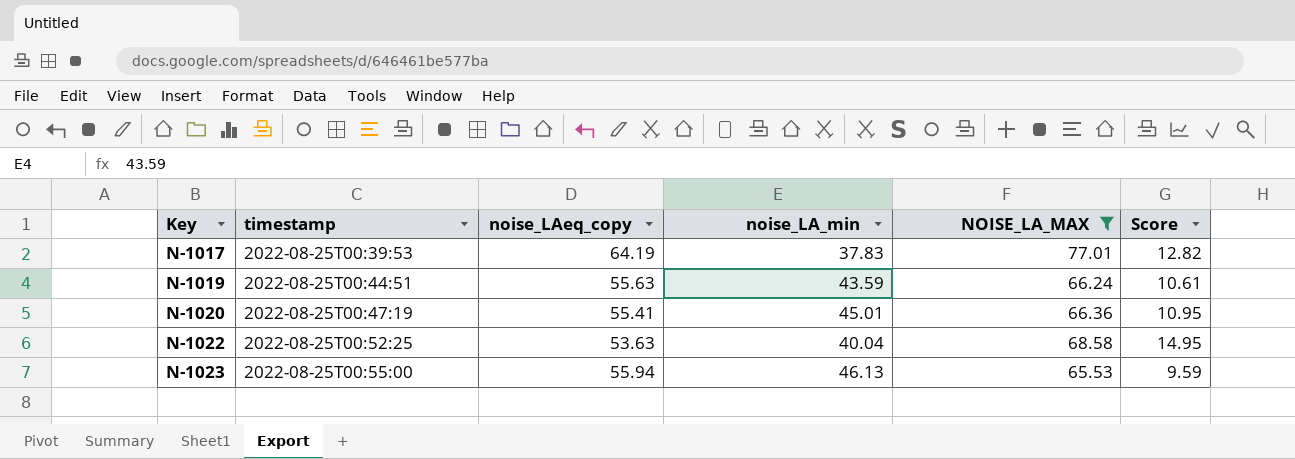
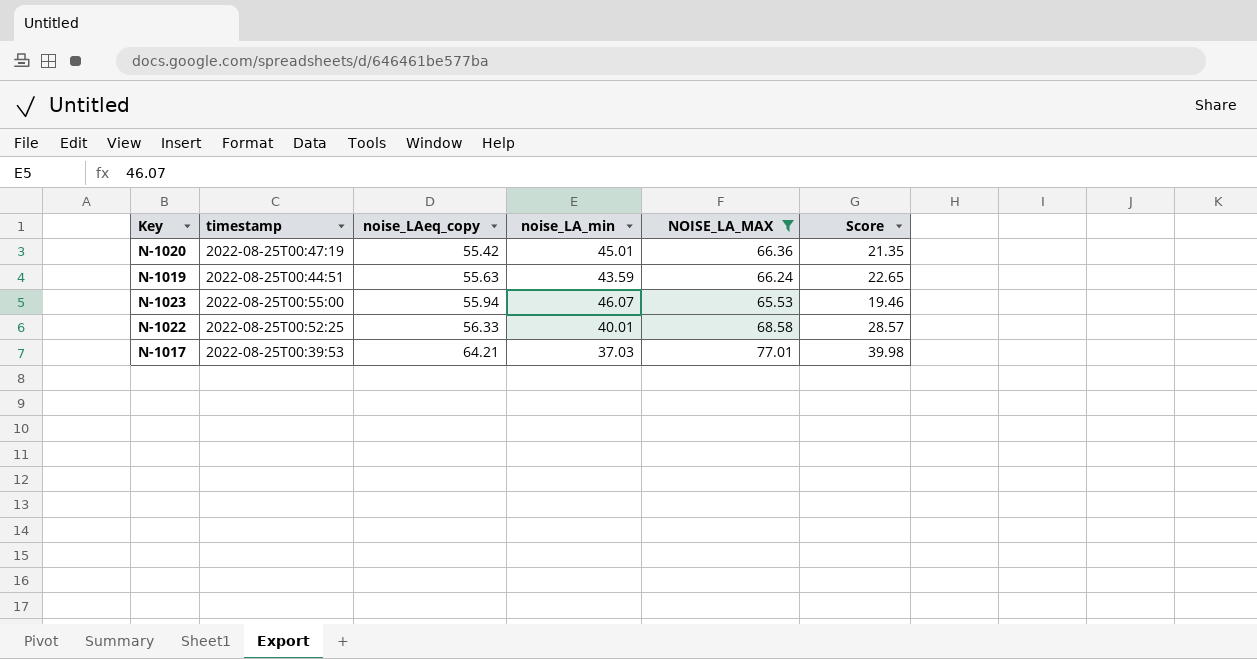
row order: Key ascending -> noise_LAeq_copy ascending
column Score | formula: [NOISE_LA_MAX] - [noise_LAeq_copy] -> [NOISE_LA_MAX] - [noise_LA_min]
N-1020 | noise_LAeq_copy: 55.41 -> 55.42
N-1023 | noise_LA_min: 46.13 -> 46.07
N-1022 | noise_LAeq_copy: 53.63 -> 56.33
N-1022 | noise_LA_min: 40.04 -> 40.01
N-1017 | noise_LAeq_copy: 64.19 -> 64.21
N-1017 | noise_LA_min: 37.83 -> 37.03

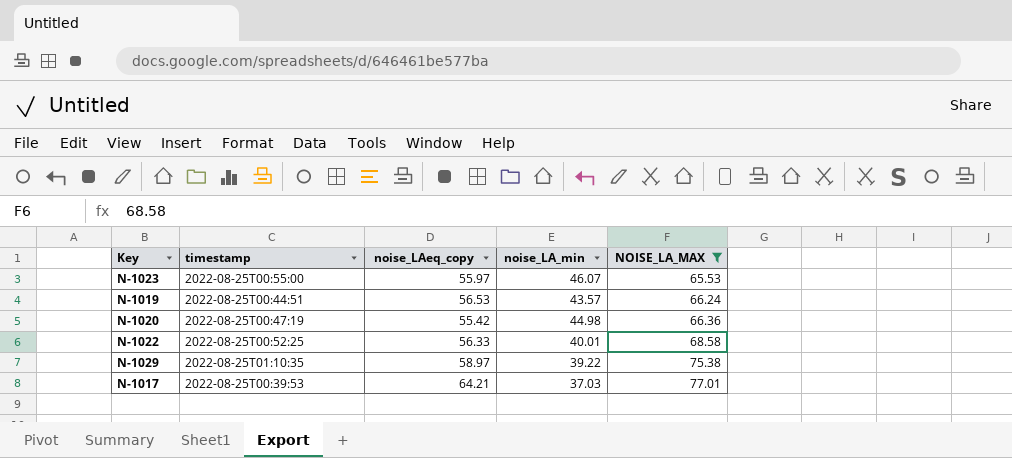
row order: noise_LAeq_copy ascending -> NOISE_LA_MAX ascending
column Score | formula: [NOISE_LA_MAX] - [noise_LA_min] -> none
N-1023 | noise_LAeq_copy: 55.94 -> 55.97
N-1019 | noise_LAeq_copy: 55.63 -> 56.53
N-1019 | noise_LA_min: 43.59 -> 43.57
N-1020 | noise_LA_min: 45.01 -> 44.98
row N-1029: none -> 2022-08-25T01:10:35 | 58.97 | 39.22 | 75.38

